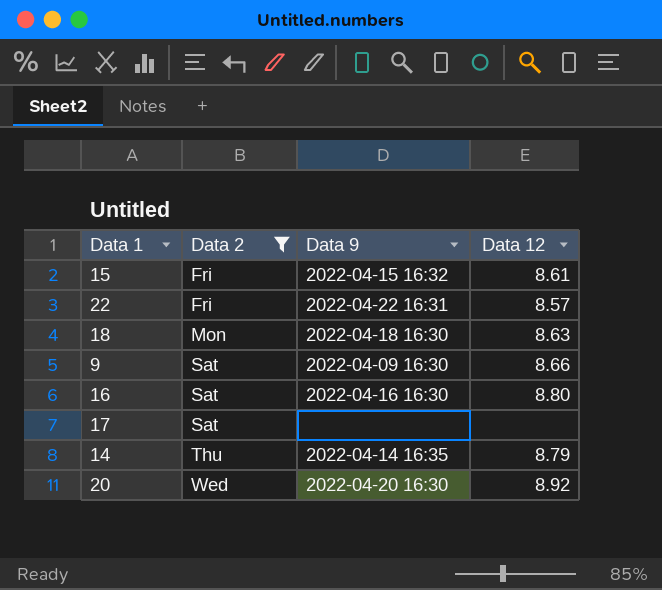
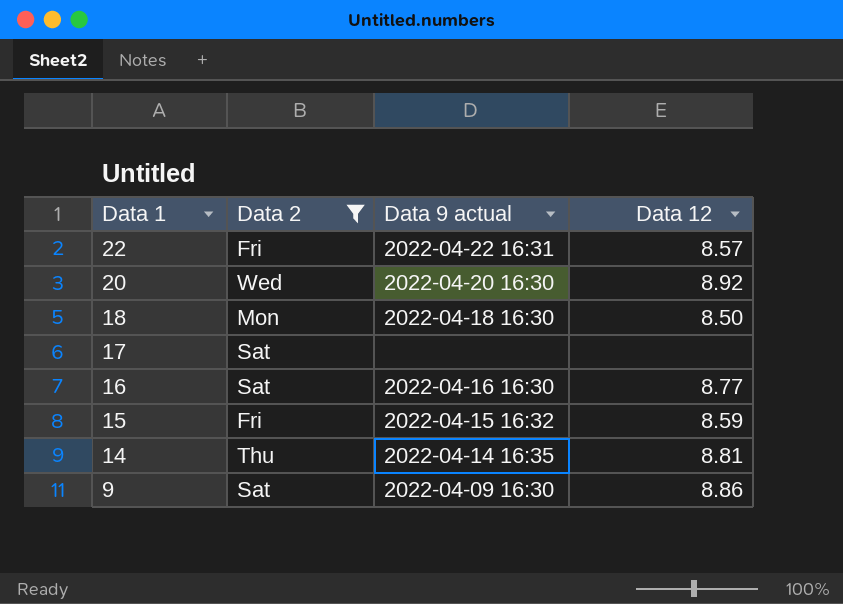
row order: Data 2 ascending -> Data 1 descending
column name: Data 9 -> Data 9 actual
18 | Data 12: 8.63 -> 8.50
16 | Data 12: 8.80 -> 8.77
15 | Data 12: 8.61 -> 8.59
14 | Data 12: 8.79 -> 8.81
9 | Data 12: 8.66 -> 8.86

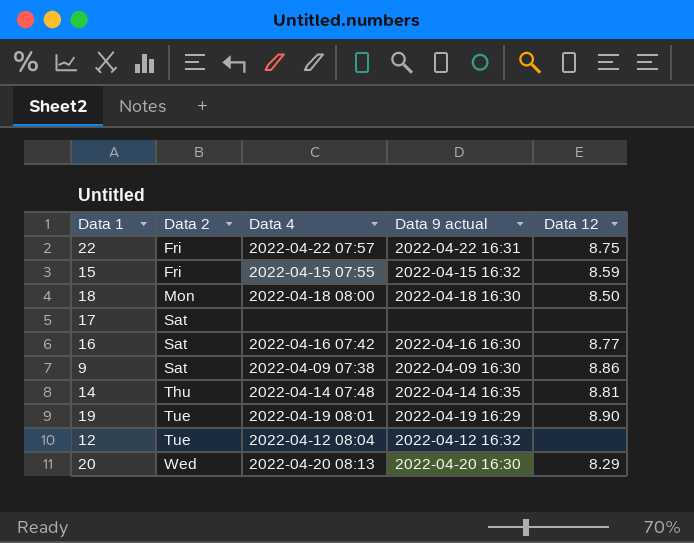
filter: Data 2 != Tue -> none
row order: Data 1 descending -> Data 2 ascending
column Data 4 | position: none -> 3
22 | Data 12: 8.57 -> 8.75
20 | Data 12: 8.92 -> 8.29

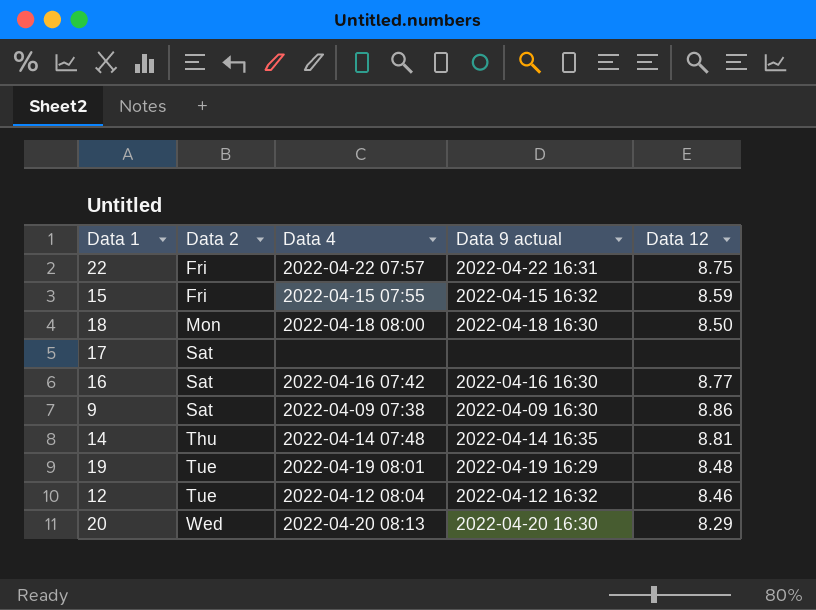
19 | Data 12: 8.90 -> 8.48
12 | Data 12: none -> 8.46

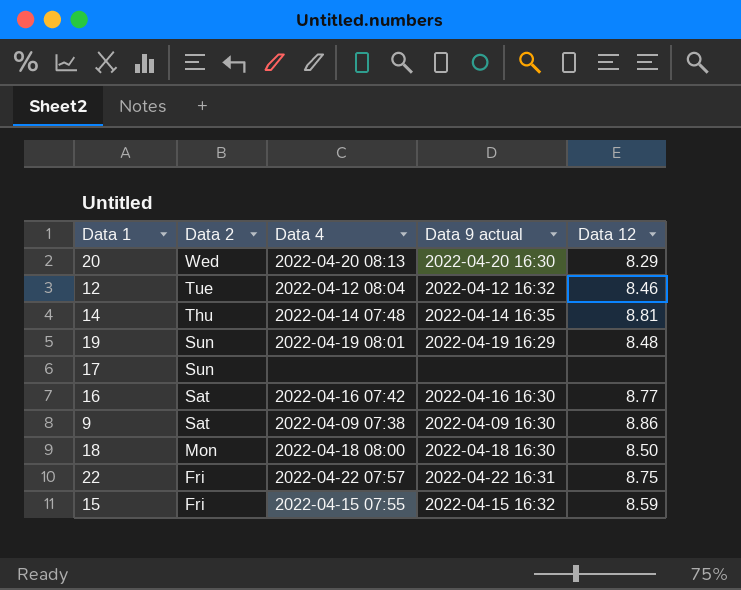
row order: Data 2 ascending -> Data 2 descending
19 | Data 2: Tue -> Sun
17 | Data 2: Sat -> Sun

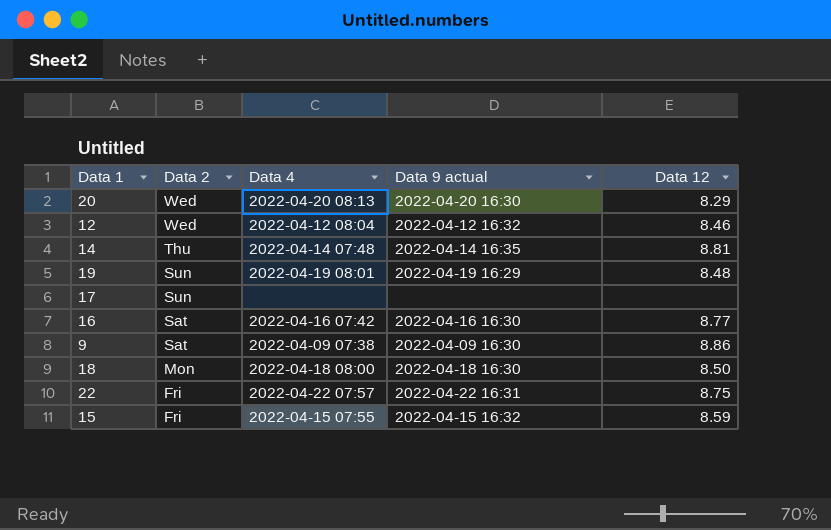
12 | Data 2: Tue -> Wed

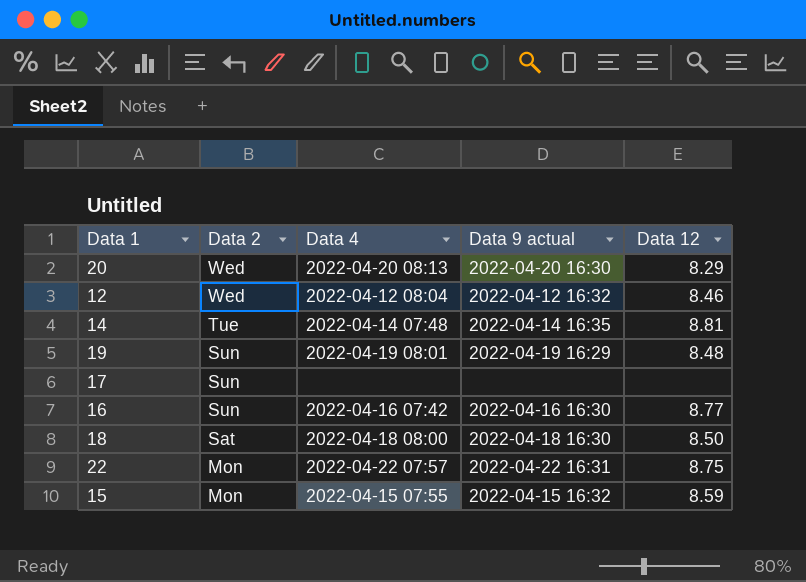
row 9: Sat | 2022-04-09 07:38 | 2022-04-09 16:30 | 8.86 -> none
14 | Data 2: Thu -> Tue
16 | Data 2: Sat -> Sun
18 | Data 2: Mon -> Sat
22 | Data 2: Fri -> Mon
15 | Data 2: Fri -> Mon

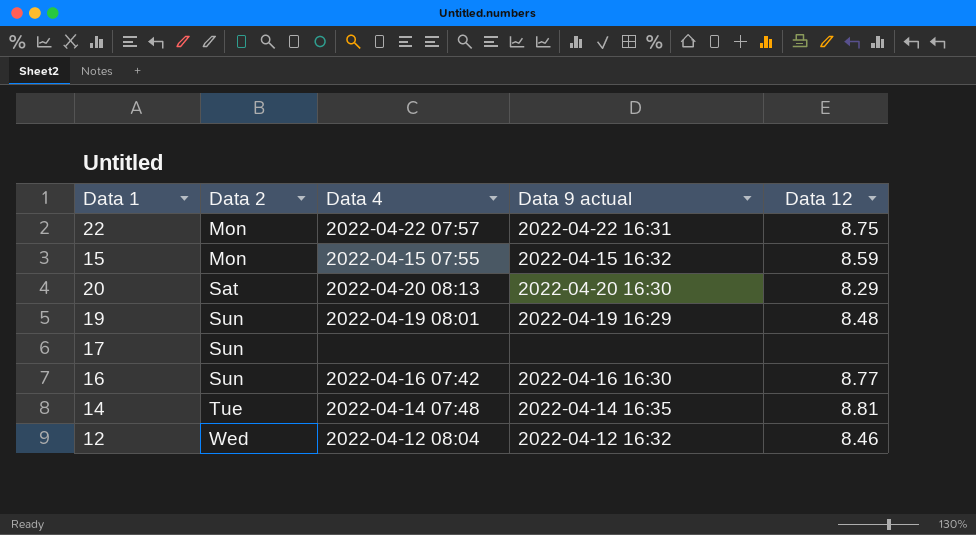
row order: Data 2 descending -> Data 2 ascending
row 18: Sat | 2022-04-18 08:00 | 2022-04-18 16:30 | 8.50 -> none
20 | Data 2: Wed -> Sat

